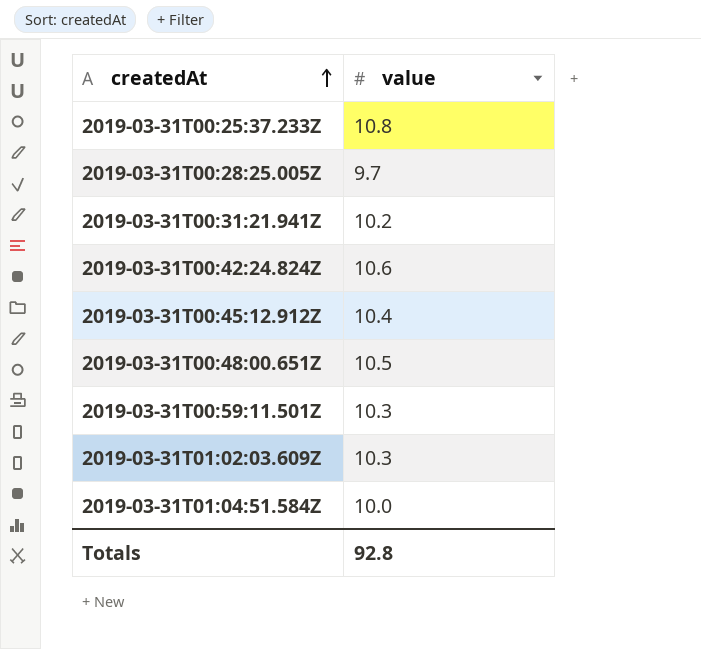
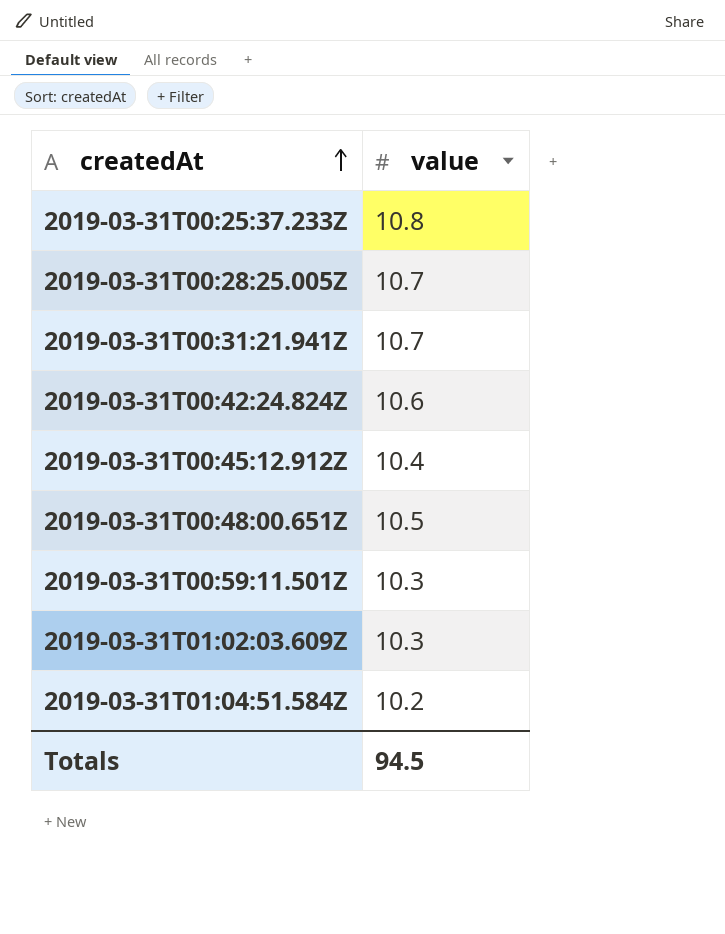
2019-03-31T00:28:25.005Z | value: 9.7 -> 10.7
2019-03-31T00:31:21.941Z | value: 10.2 -> 10.7
2019-03-31T01:04:51.584Z | value: 10.0 -> 10.2
Totals | value: 92.8 -> 94.5

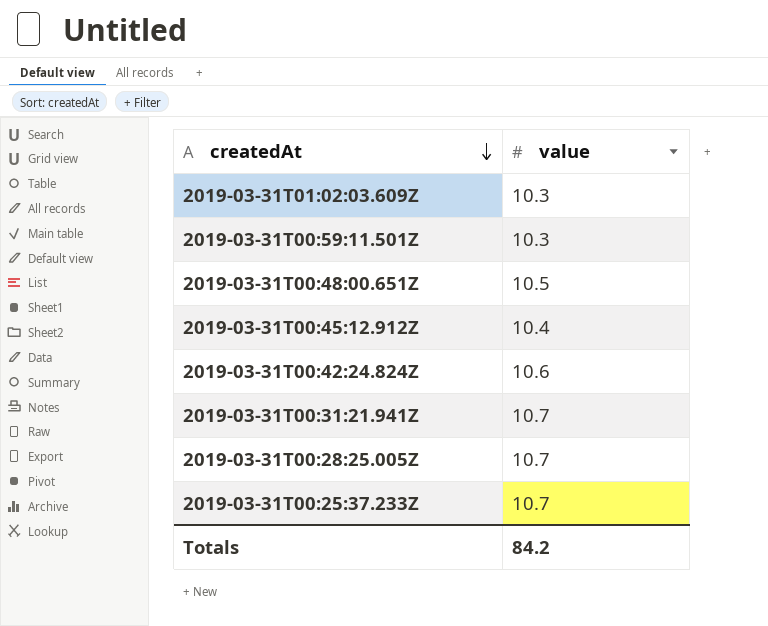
row order: createdAt ascending -> createdAt descending
row 2019-03-31T01:04:51.584Z: 10.2 -> none
2019-03-31T00:25:37.233Z | value: 10.8 -> 10.7
Totals | value: 94.5 -> 84.2

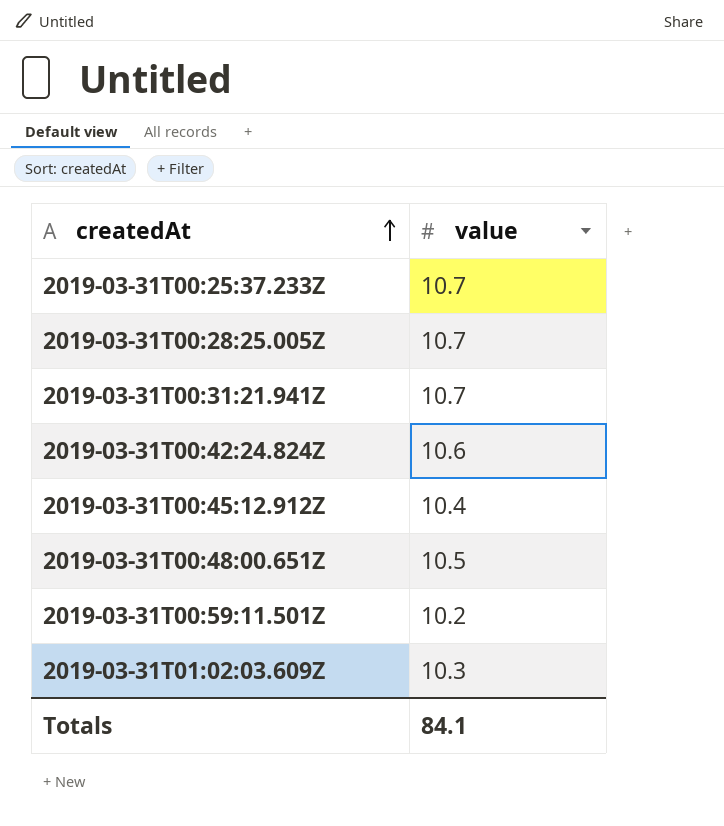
row order: createdAt descending -> createdAt ascending
2019-03-31T00:59:11.501Z | value: 10.3 -> 10.2
Totals | value: 84.2 -> 84.1

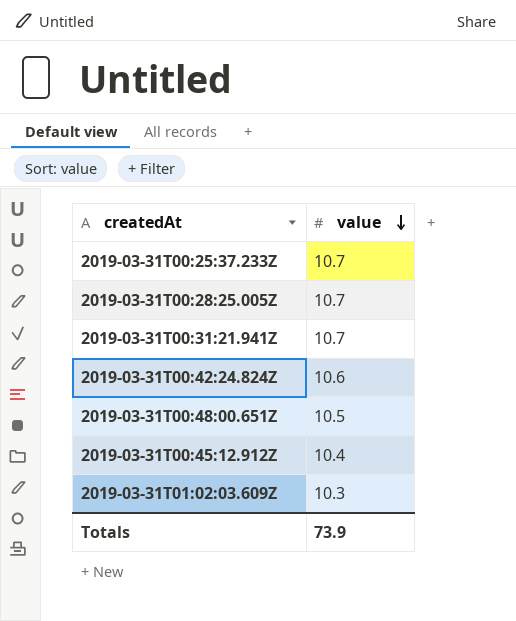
row order: createdAt ascending -> value descending
row 2019-03-31T00:59:11.501Z: 10.2 -> none
Totals | value: 84.1 -> 73.9

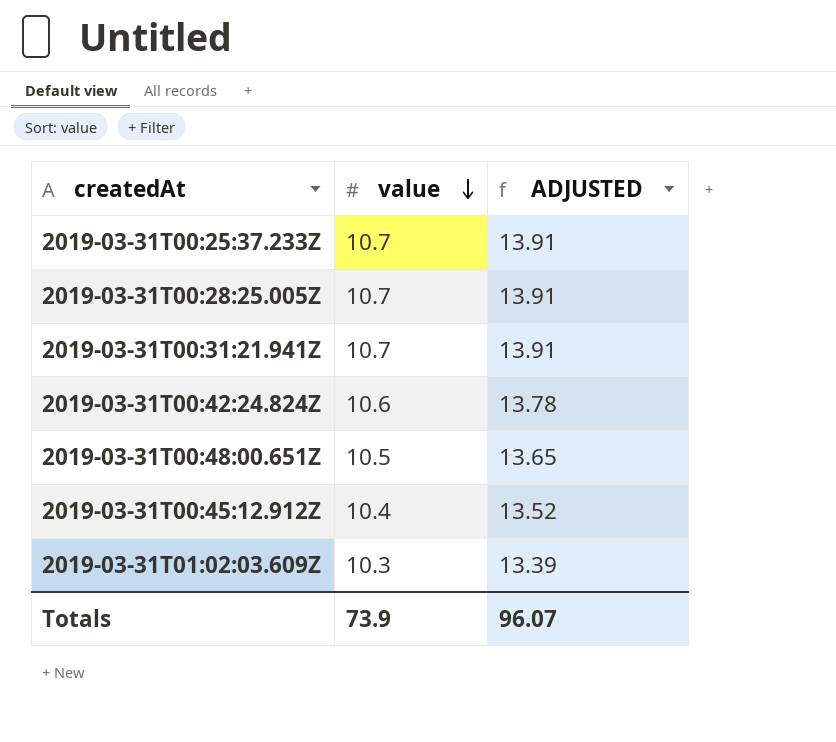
column ADJUSTED | formula: none -> [value] * 1.3

